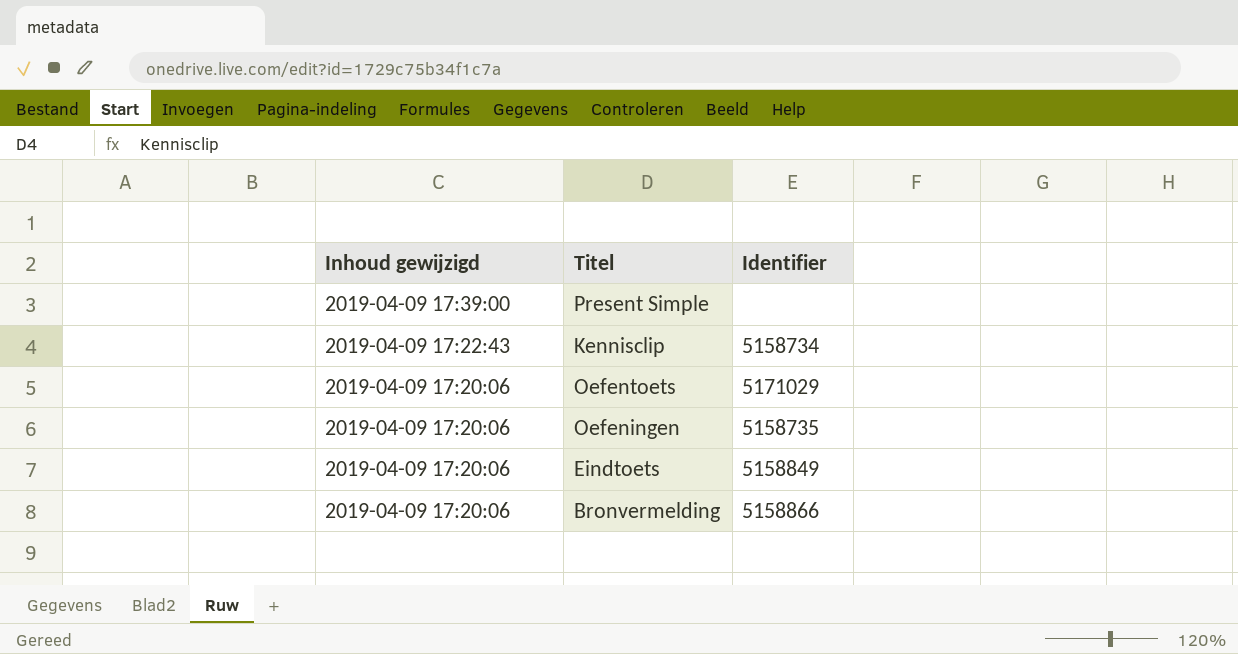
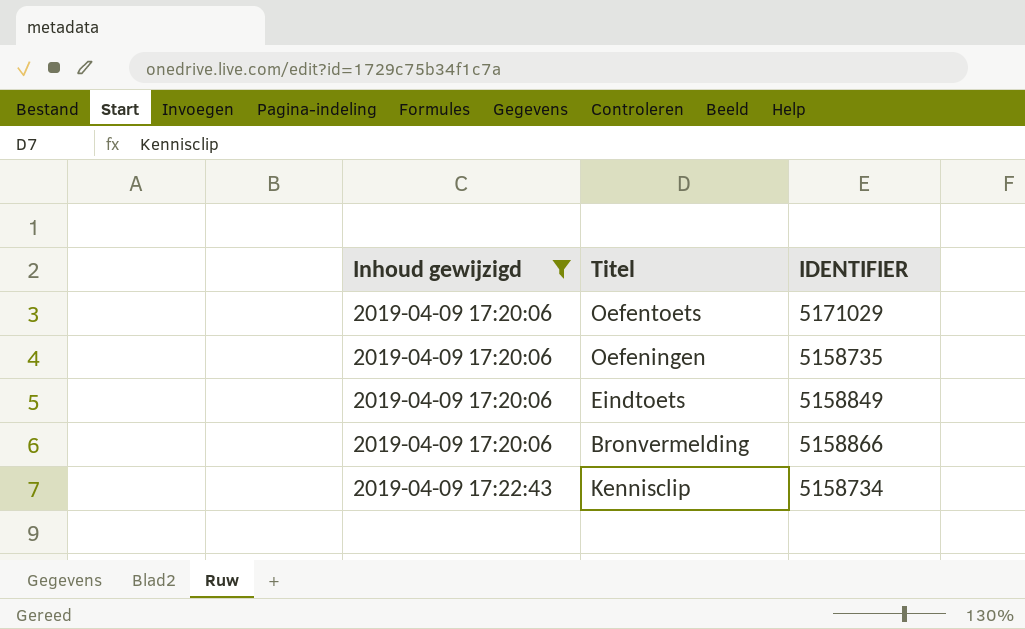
filter: none -> Inhoud gewijzigd != 2019-04-09 17:39:00
row order: Inhoud gewijzigd descending -> Inhoud gewijzigd ascending
column name: Identifier -> IDENTIFIER

